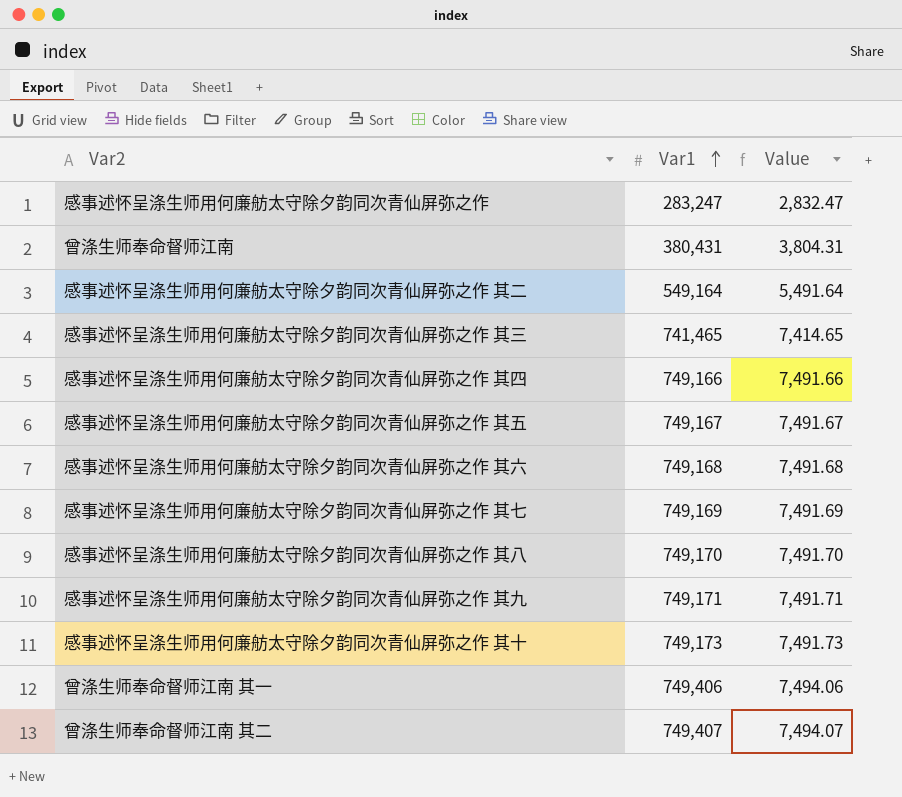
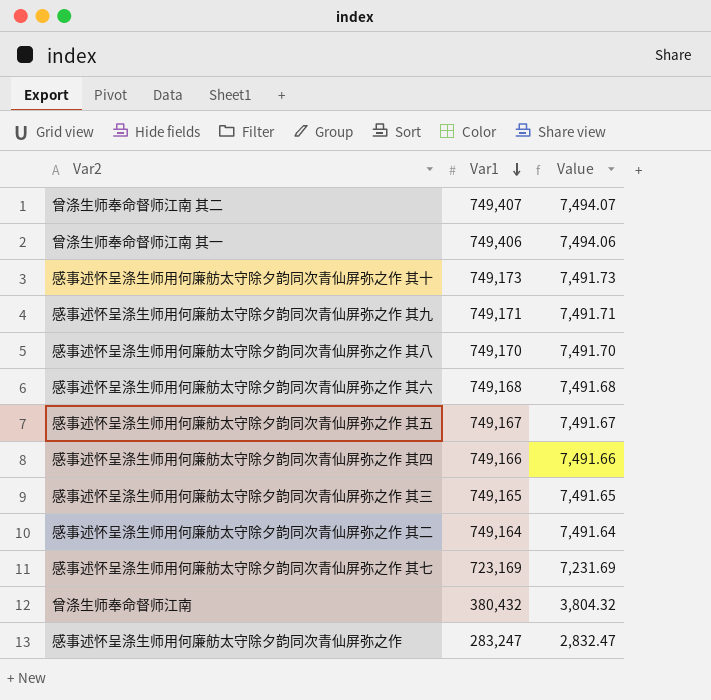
row order: Var1 ascending -> Var1 descending
感事述怀呈涤生师用何廉舫太守除夕韵同次青仙屏弥之作 其三 | Var1: 741,465 -> 749,165
感事述怀呈涤生师用何廉舫太守除夕韵同次青仙屏弥之作 其三 | Value: 7,414.65 -> 7,491.65
感事述怀呈涤生师用何廉舫太守除夕韵同次青仙屏弥之作 其二 | Var1: 549,164 -> 749,164
感事述怀呈涤生师用何廉舫太守除夕韵同次青仙屏弥之作 其二 | Value: 5,491.64 -> 7,491.64
感事述怀呈涤生师用何廉舫太守除夕韵同次青仙屏弥之作 其七 | Var1: 749,169 -> 723,169
感事述怀呈涤生师用何廉舫太守除夕韵同次青仙屏弥之作 其七 | Value: 7,491.69 -> 7,231.69
曾涤生师奉命督师江南 | Var1: 380,431 -> 380,432
曾涤生师奉命督师江南 | Value: 3,804.31 -> 3,804.32

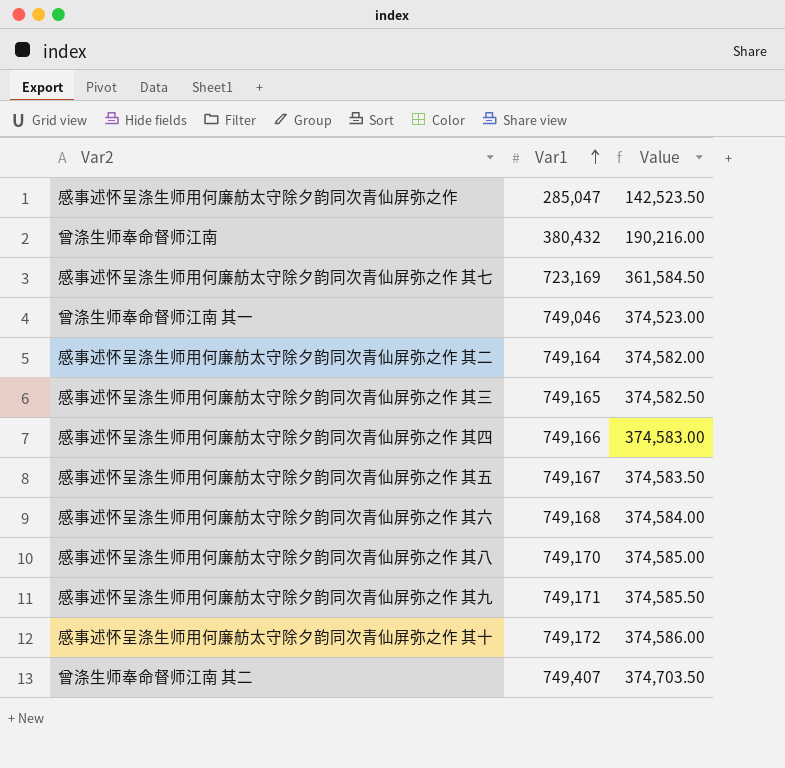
row order: Var1 descending -> Var1 ascending
column Value | formula: [Var1] * 0.01 -> [Var1] * 0.5
感事述怀呈涤生师用何廉舫太守除夕韵同次青仙屏弥之作 | Var1: 283,247 -> 285,047
曾涤生师奉命督师江南 其一 | Var1: 749,406 -> 749,046
感事述怀呈涤生师用何廉舫太守除夕韵同次青仙屏弥之作 其十 | Var1: 749,173 -> 749,172

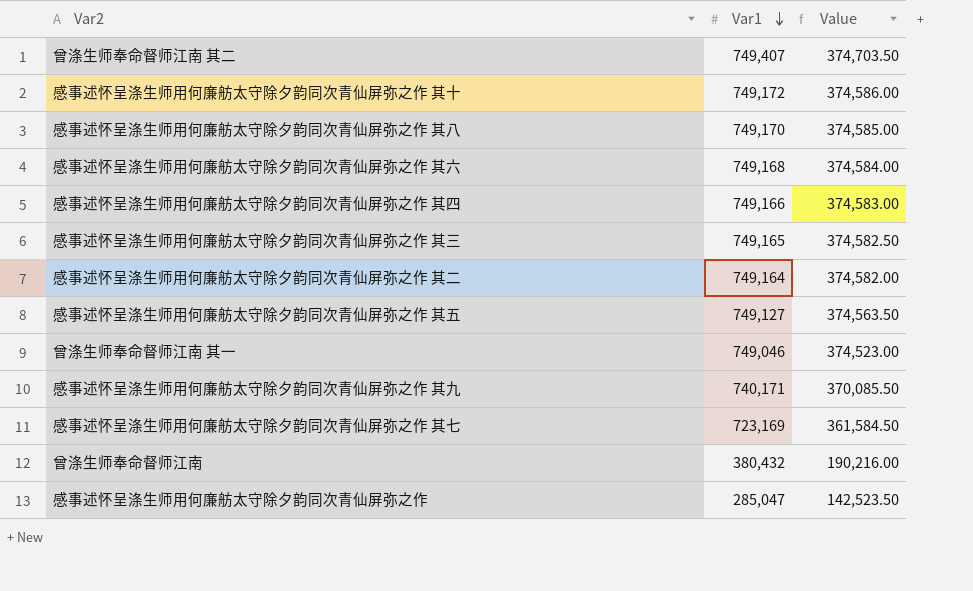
row order: Var1 ascending -> Var1 descending
感事述怀呈涤生师用何廉舫太守除夕韵同次青仙屏弥之作 其五 | Var1: 749,167 -> 749,127
感事述怀呈涤生师用何廉舫太守除夕韵同次青仙屏弥之作 其五 | Value: 374,583.50 -> 374,563.50
感事述怀呈涤生师用何廉舫太守除夕韵同次青仙屏弥之作 其九 | Var1: 749,171 -> 740,171
感事述怀呈涤生师用何廉舫太守除夕韵同次青仙屏弥之作 其九 | Value: 374,585.50 -> 370,085.50

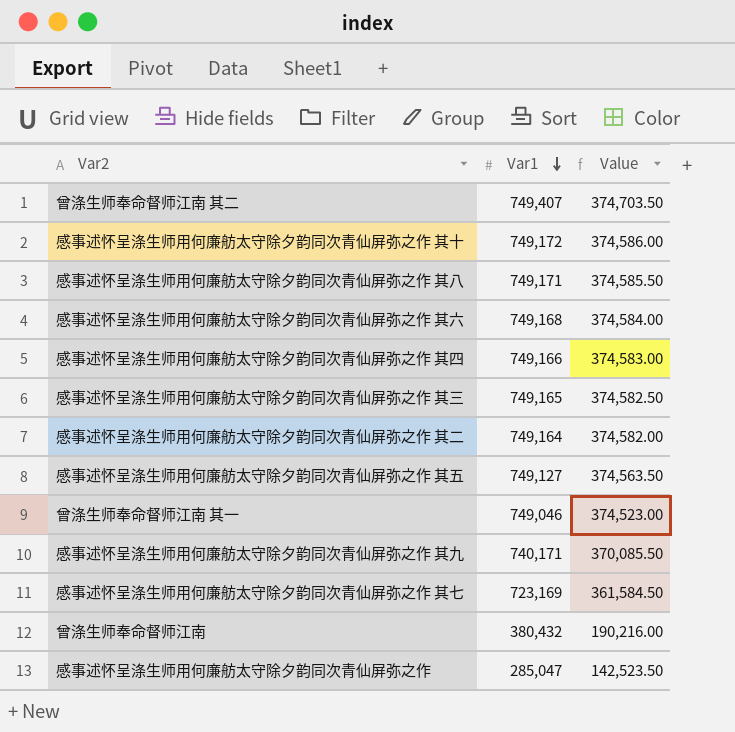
感事述怀呈涤生师用何廉舫太守除夕韵同次青仙屏弥之作 其八 | Var1: 749,170 -> 749,171
感事述怀呈涤生师用何廉舫太守除夕韵同次青仙屏弥之作 其八 | Value: 374,585.00 -> 374,585.50

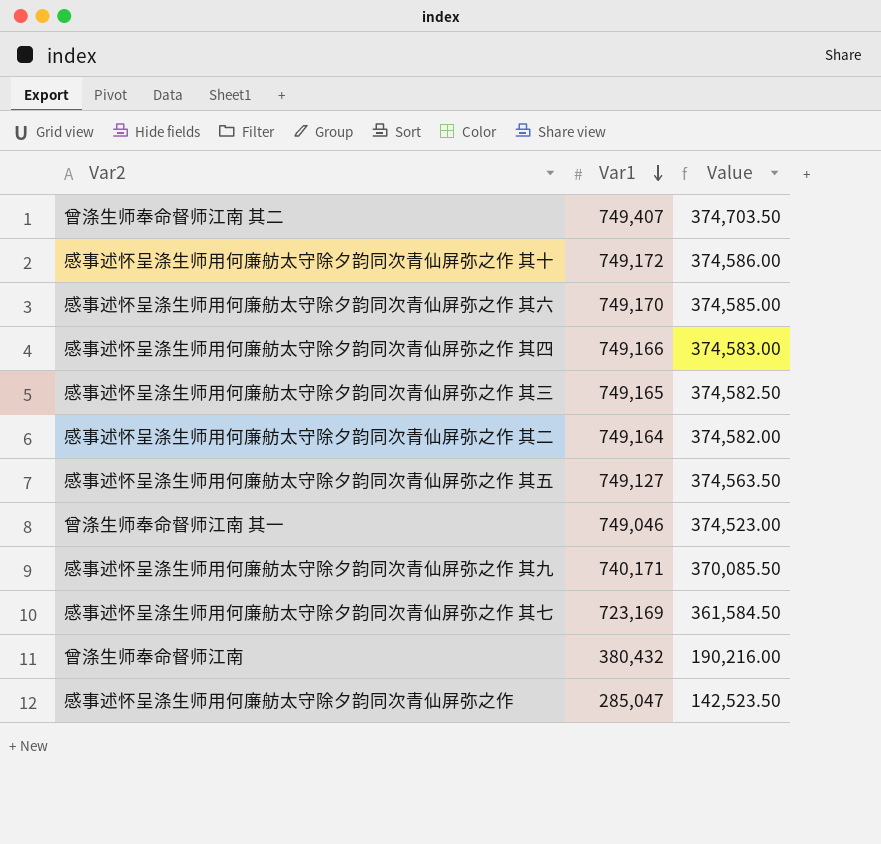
row 感事述怀呈涤生师用何廉舫太守除夕韵同次青仙屏弥之作 其八: 749,171 | 374,585.50 -> none
感事述怀呈涤生师用何廉舫太守除夕韵同次青仙屏弥之作 其六 | Var1: 749,168 -> 749,170
感事述怀呈涤生师用何廉舫太守除夕韵同次青仙屏弥之作 其六 | Value: 374,584.00 -> 374,585.00

